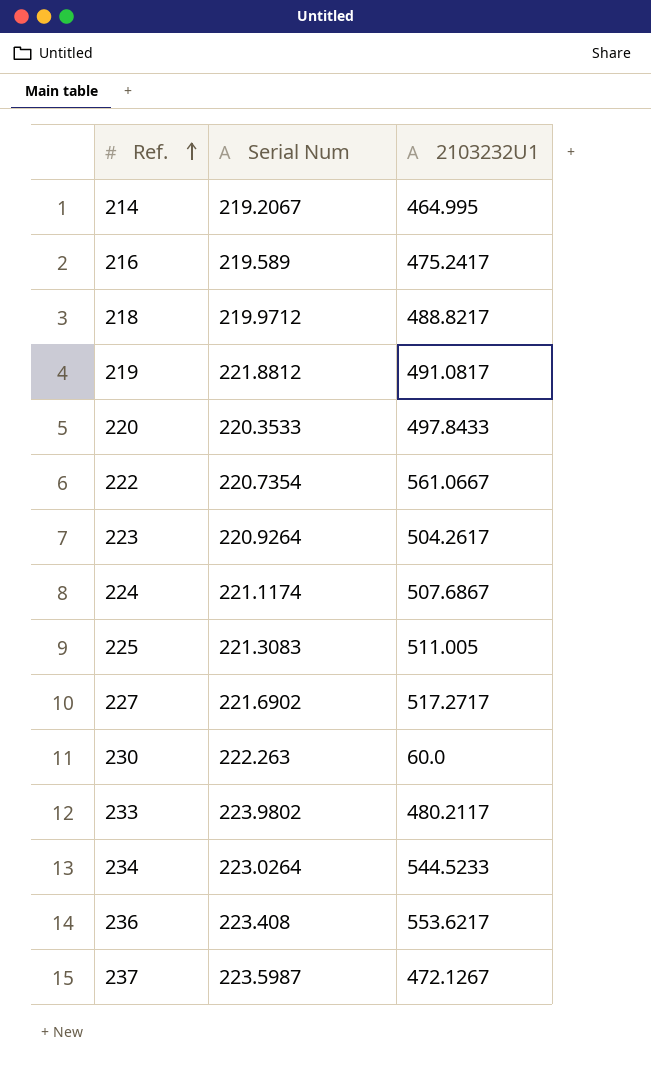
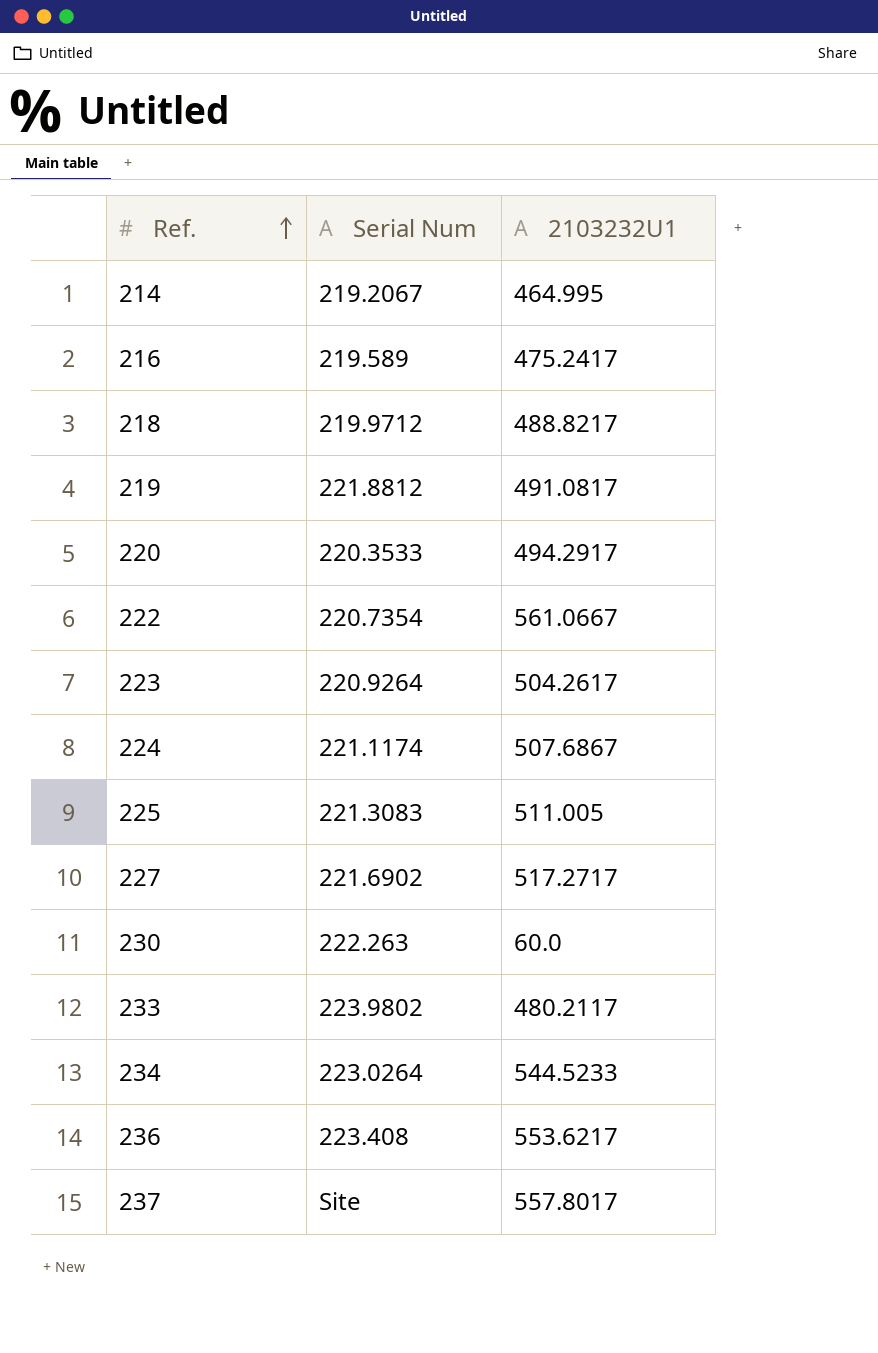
220 | 2103232U1: 497.8433 -> 494.2917
237 | Serial Num: 223.5987 -> Site
237 | 2103232U1: 472.1267 -> 557.8017

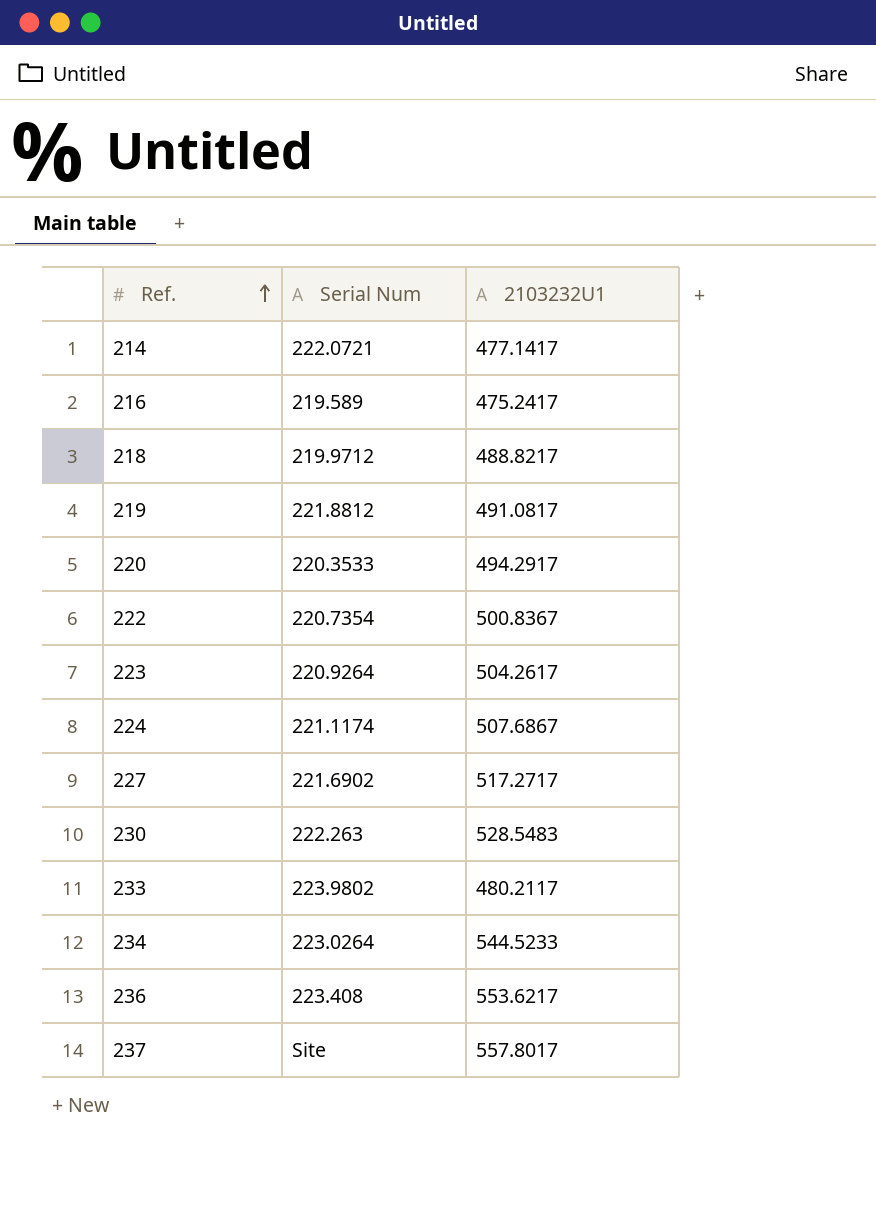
row 225: 221.3083 | 511.005 -> none
214 | Serial Num: 219.2067 -> 222.0721
214 | 2103232U1: 464.995 -> 477.1417
222 | 2103232U1: 561.0667 -> 500.8367
230 | 2103232U1: 60.0 -> 528.5483

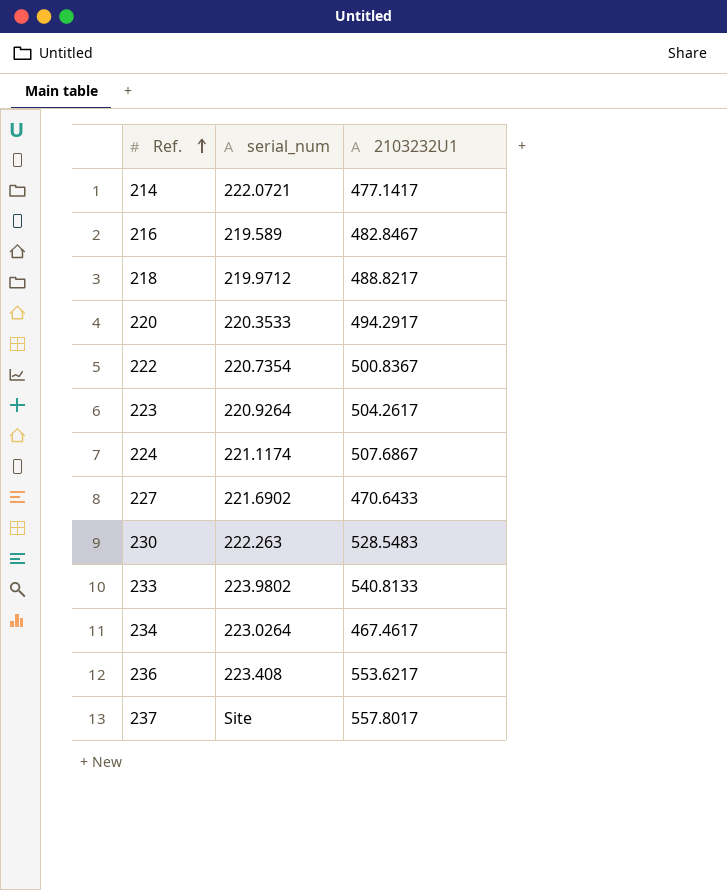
column name: Serial Num -> serial_num
row 219: 221.8812 | 491.0817 -> none
216 | 2103232U1: 475.2417 -> 482.8467
227 | 2103232U1: 517.2717 -> 470.6433
233 | 2103232U1: 480.2117 -> 540.8133
234 | 2103232U1: 544.5233 -> 467.4617

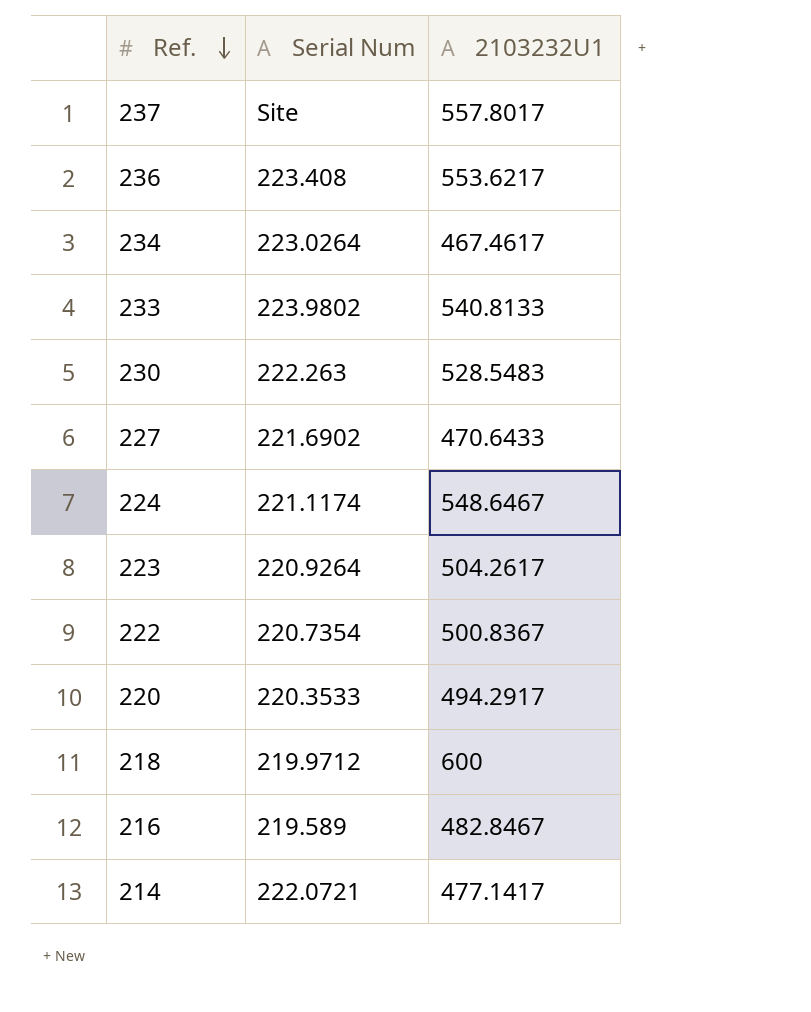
row order: Ref. ascending -> Ref. descending
column name: serial_num -> Serial Num
224 | 2103232U1: 507.6867 -> 548.6467
218 | 2103232U1: 488.8217 -> 600

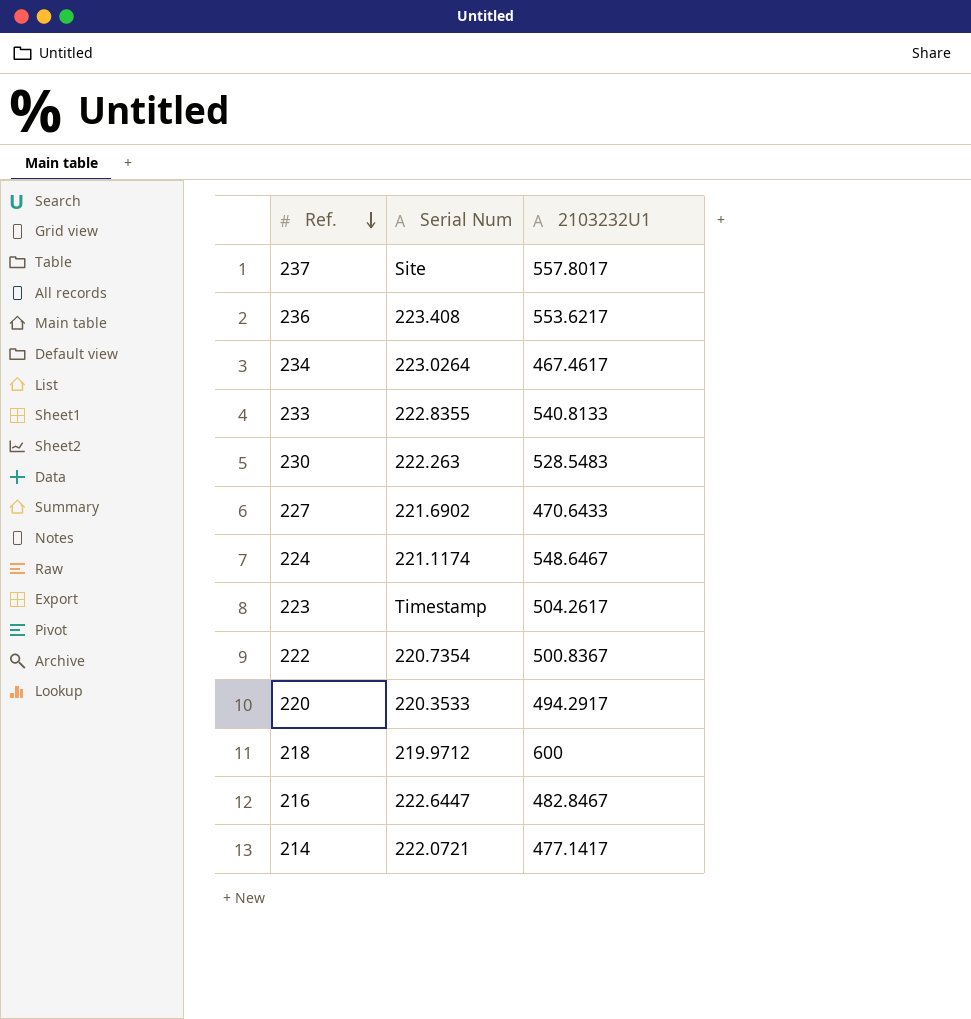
233 | Serial Num: 223.9802 -> 222.8355
223 | Serial Num: 220.9264 -> Timestamp
216 | Serial Num: 219.589 -> 222.6447

